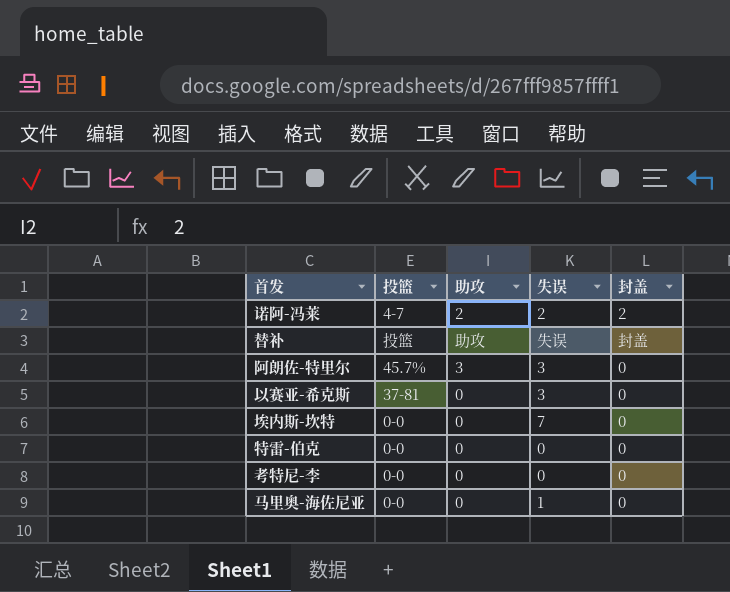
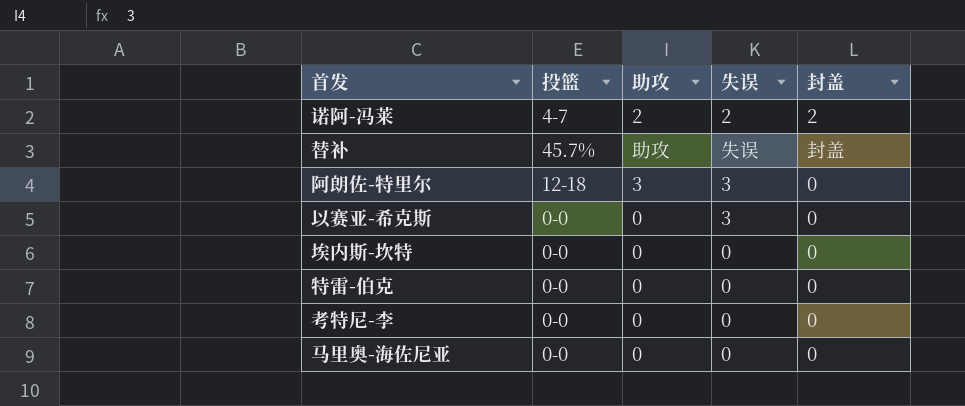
替补 | 投篮: 投篮 -> 45.7%
阿朗佐-特里尔 | 投篮: 45.7% -> 12-18
以赛亚-希克斯 | 投篮: 37-81 -> 0-0
埃内斯-坎特 | 失误: 7 -> 0
马里奥-海佐尼亚 | 失误: 1 -> 0

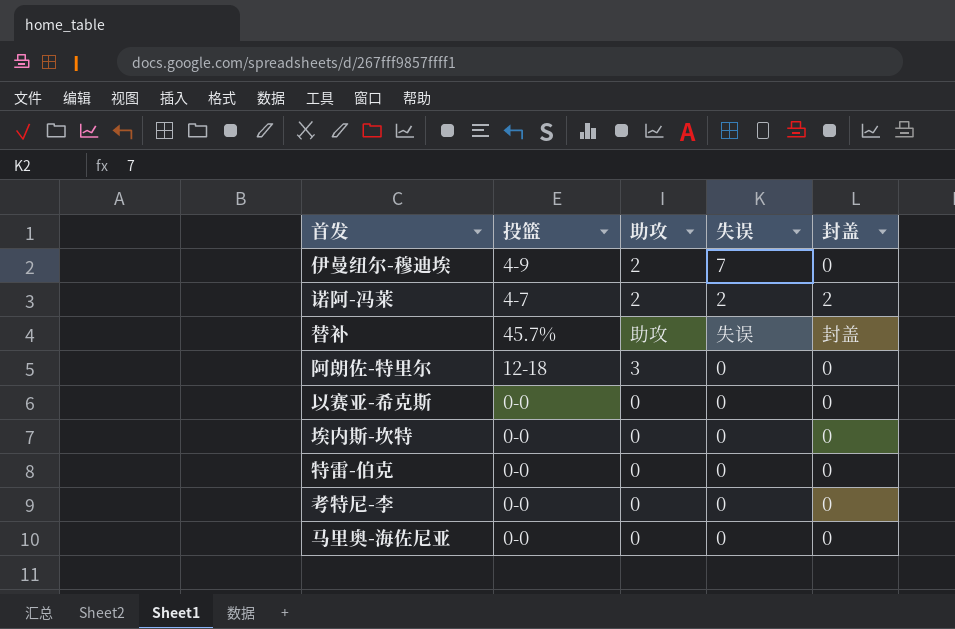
row 伊曼纽尔-穆迪埃: none -> 4-9 | 2 | 7 | 0
阿朗佐-特里尔 | 失误: 3 -> 0
以赛亚-希克斯 | 失误: 3 -> 0

